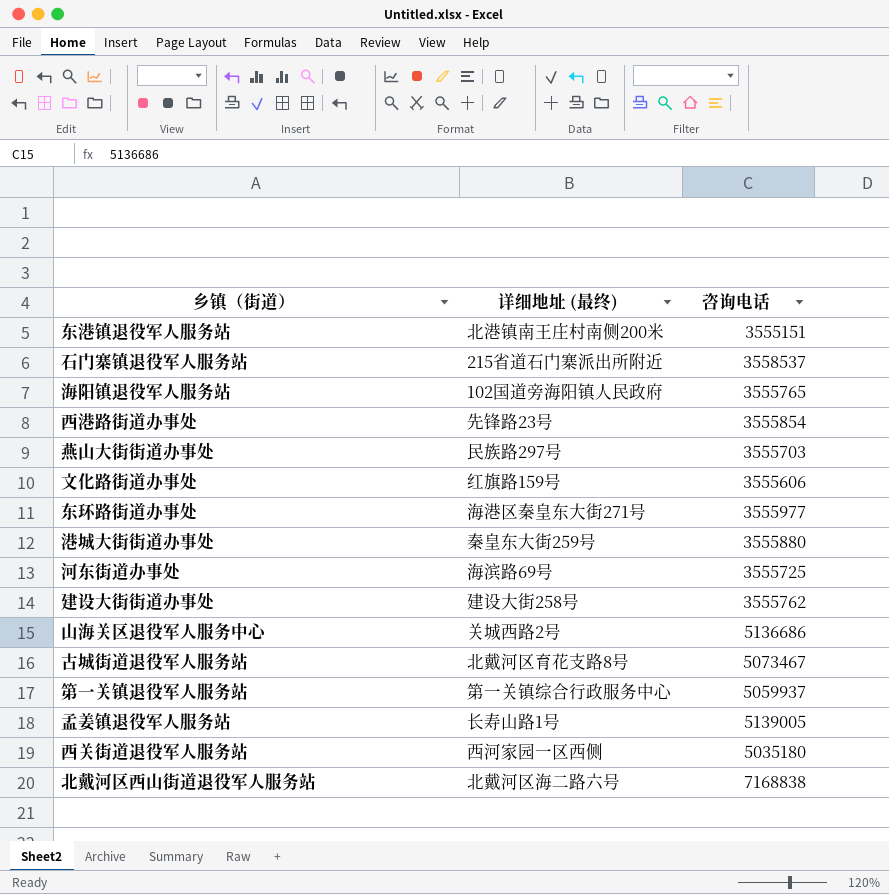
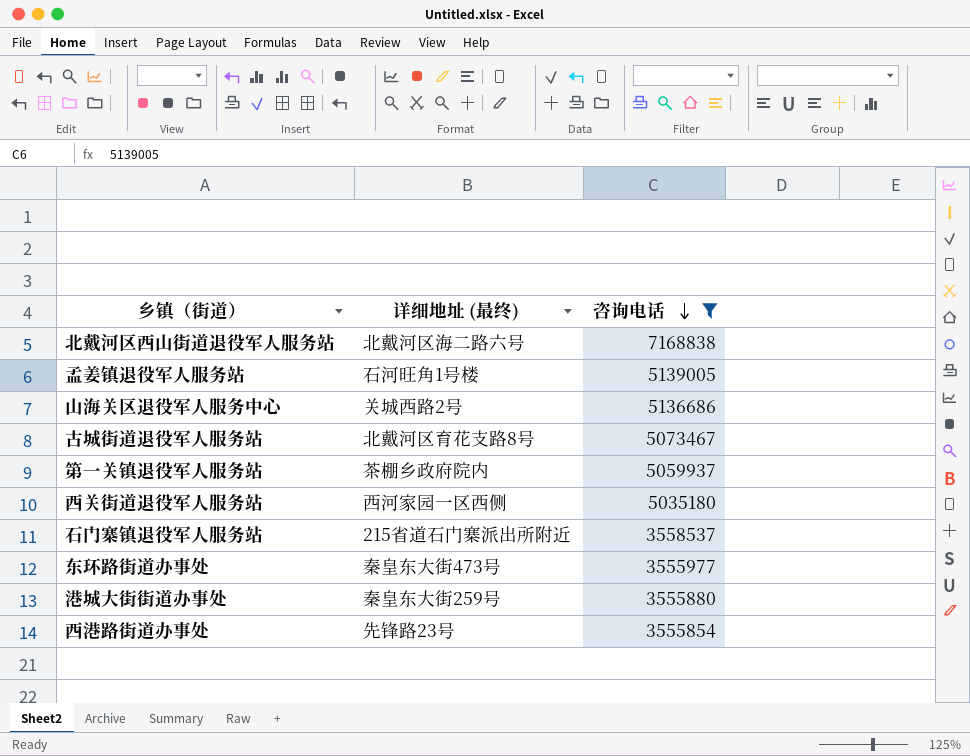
filter: none -> 咨询电话 >= 3555854
row order: none -> 咨询电话 descending
孟姜镇退役军人服务站 | 详细地址 (最终): 长寿山路1号 -> 石河旺角1号楼
第一关镇退役军人服务站 | 详细地址 (最终): 第一关镇综合行政服务中心 -> 茶棚乡政府院内
东环路街道办事处 | 详细地址 (最终): 海港区秦皇东大街271号 -> 秦皇东大街473号

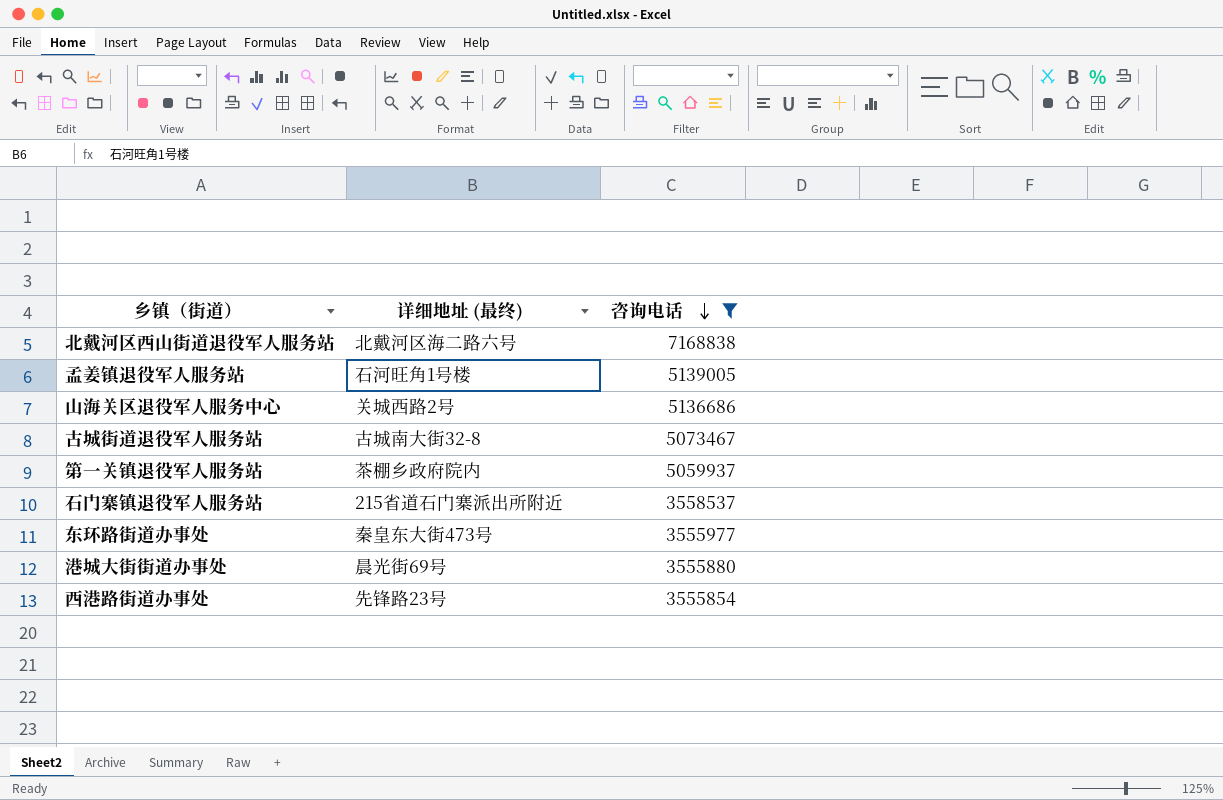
row 西关街道退役军人服务站: 西河家园一区西侧 | 5035180 -> none
古城街道退役军人服务站 | 详细地址 (最终): 北戴河区育花支路8号 -> 古城南大街32-8
港城大街街道办事处 | 详细地址 (最终): 秦皇东大街259号 -> 晨光街69号

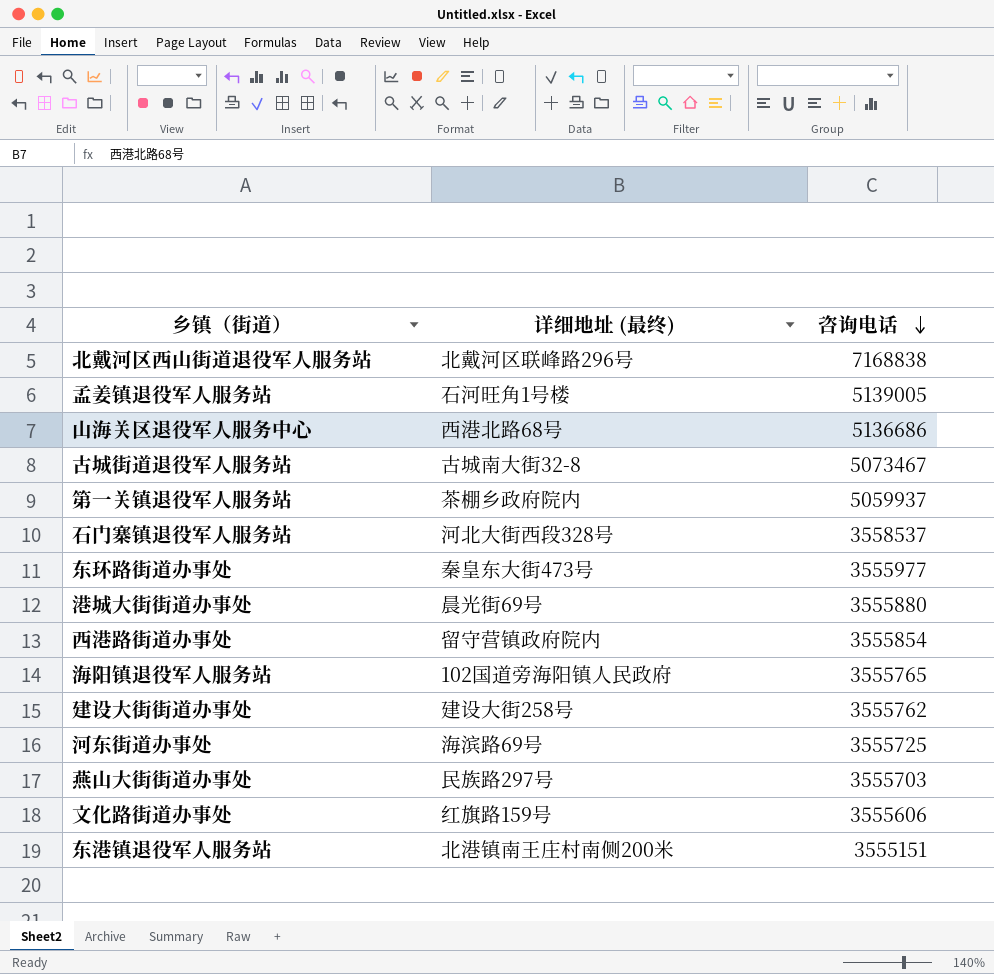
filter: 咨询电话 >= 3555854 -> none
北戴河区西山街道退役军人服务站 | 详细地址 (最终): 北戴河区海二路六号 -> 北戴河区联峰路296号
山海关区退役军人服务中心 | 详细地址 (最终): 关城西路2号 -> 西港北路68号
石门寨镇退役军人服务站 | 详细地址 (最终): 215省道石门寨派出所附近 -> 河北大街西段328号
西港路街道办事处 | 详细地址 (最终): 先锋路23号 -> 留守营镇政府院内

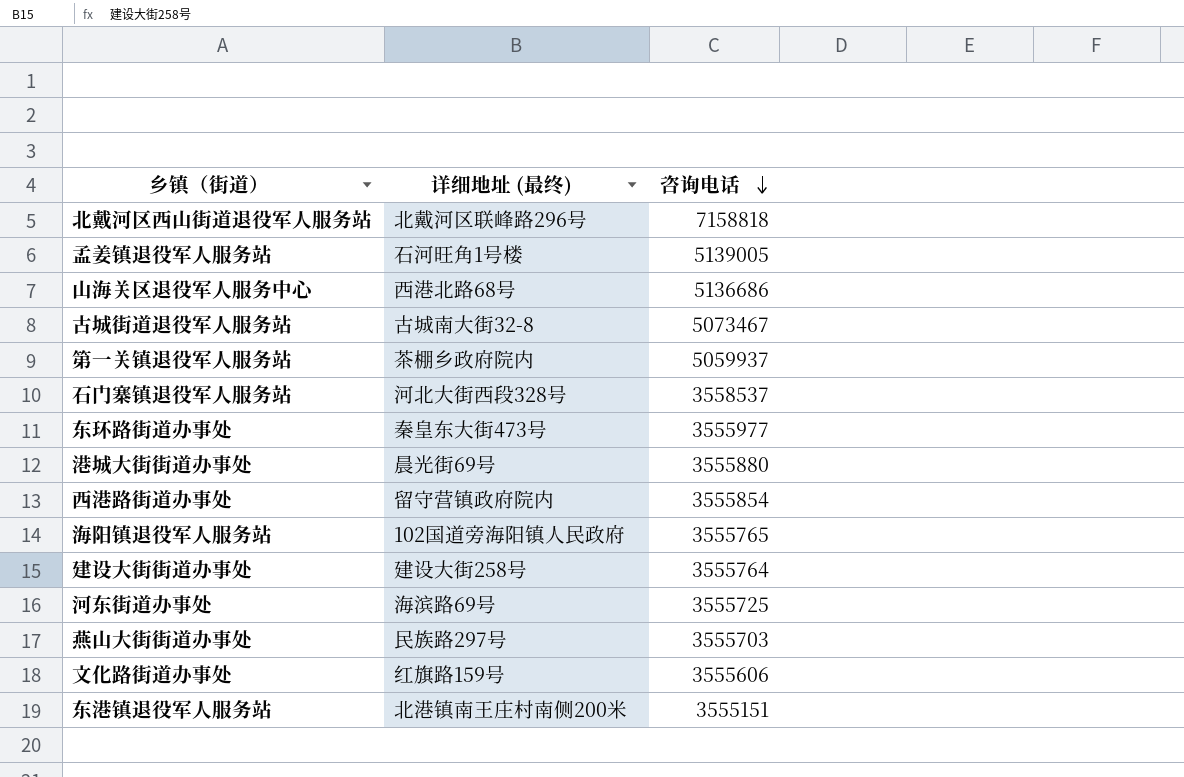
北戴河区西山街道退役军人服务站 | 咨询电话: 7168838 -> 7158818
建设大街街道办事处 | 咨询电话: 3555762 -> 3555764

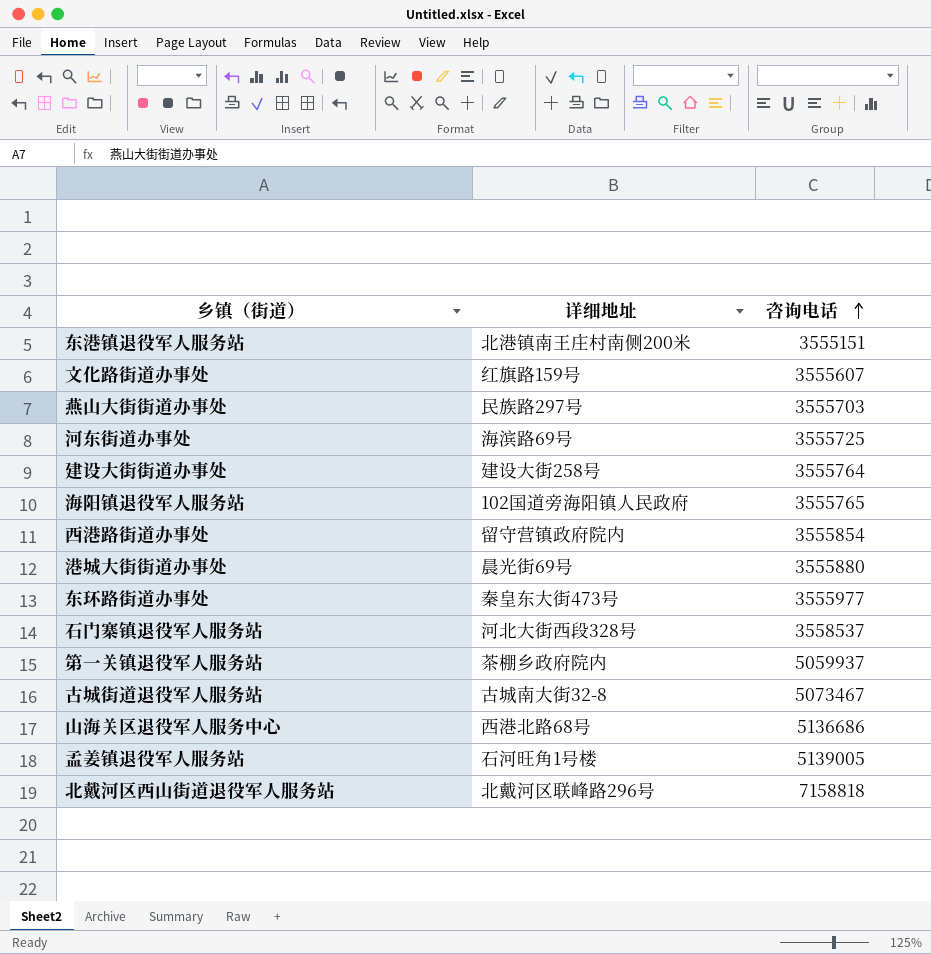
row order: 咨询电话 descending -> 咨询电话 ascending
column name: 详细地址 (最终) -> 详细地址
文化路街道办事处 | 咨询电话: 3555606 -> 3555607

